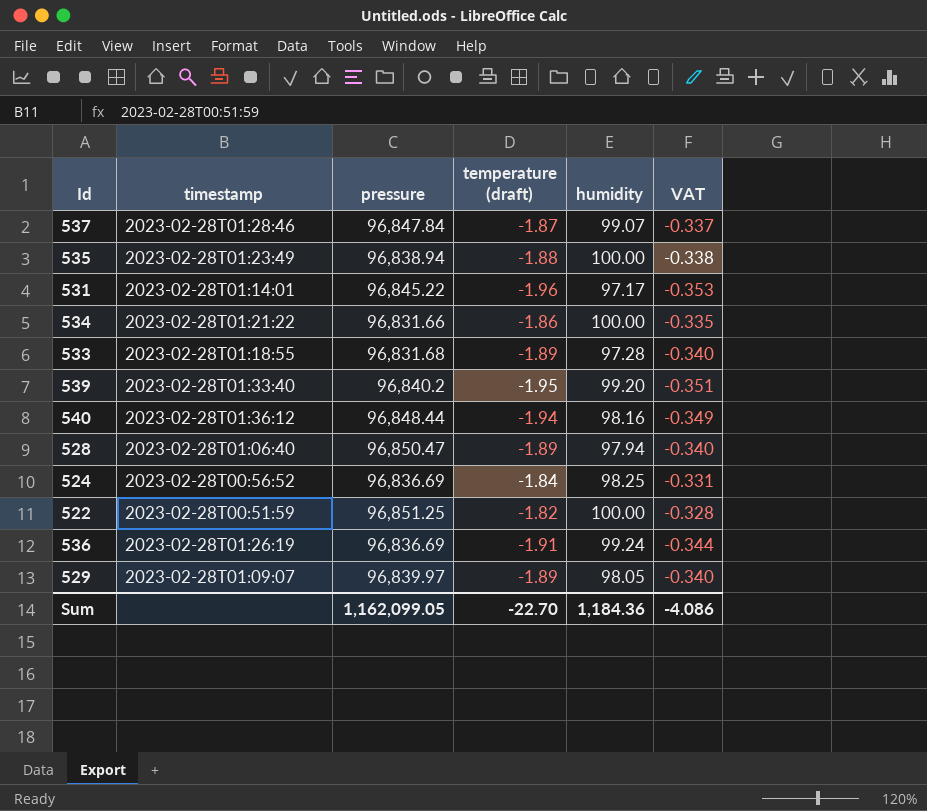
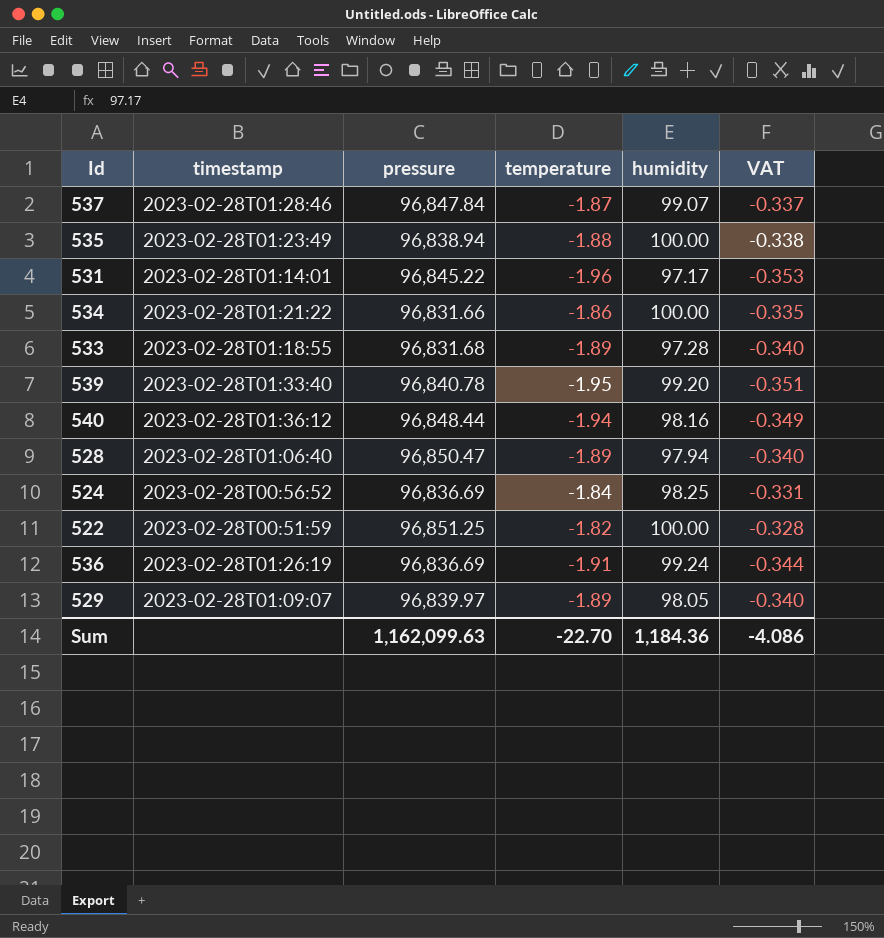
column name: temperature (draft) -> temperature
539 | pressure: 96,840.2 -> 96,840.78
Sum | pressure: 1,162,099.05 -> 1,162,099.63

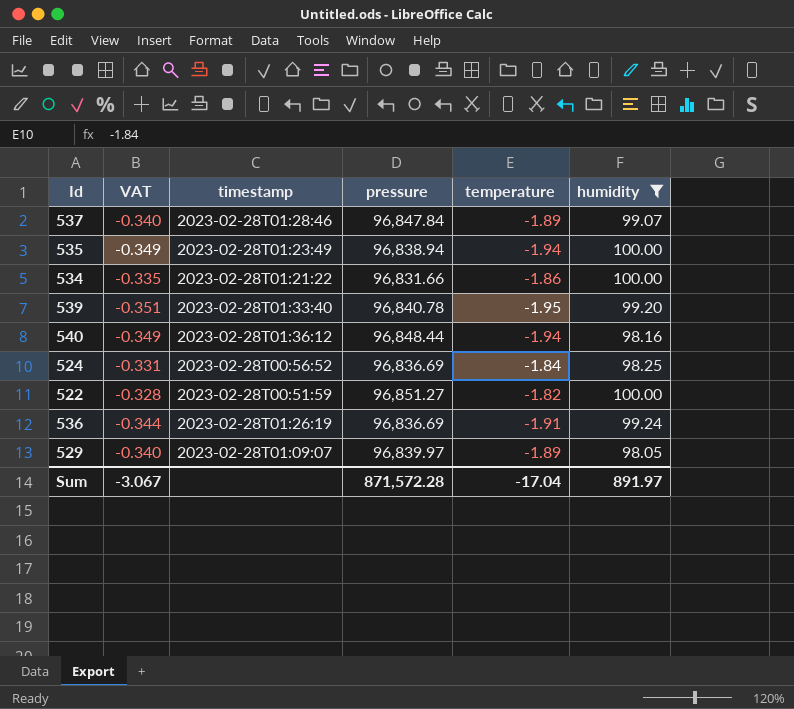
filter: none -> humidity >= 98.05
column VAT | position: 6 -> 2
537 | VAT: -0.337 -> -0.340
537 | temperature: -1.87 -> -1.89
535 | VAT: -0.338 -> -0.349
535 | temperature: -1.88 -> -1.94
522 | pressure: 96,851.25 -> 96,851.27
Sum | VAT: -4.086 -> -3.067
Sum | pressure: 1,162,099.63 -> 871,572.28
Sum | temperature: -22.70 -> -17.04
Sum | humidity: 1,184.36 -> 891.97

